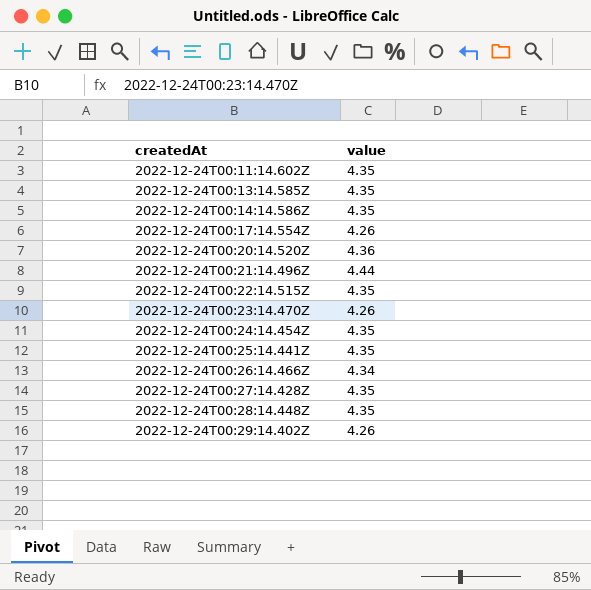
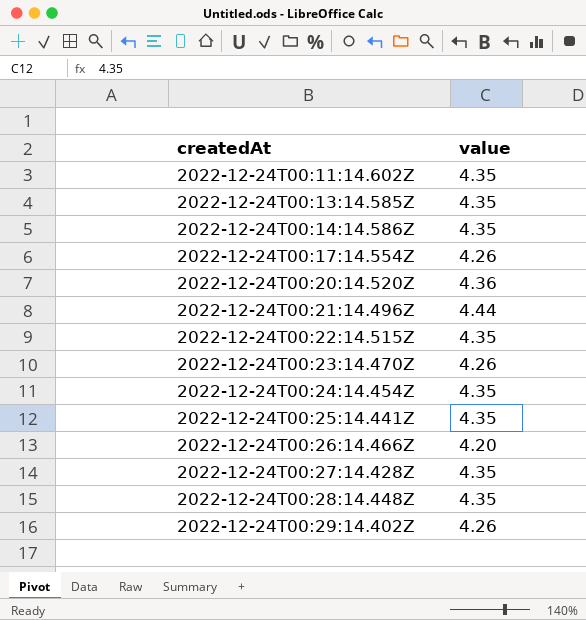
2022-12-24T00:26:14.466Z | value: 4.34 -> 4.20

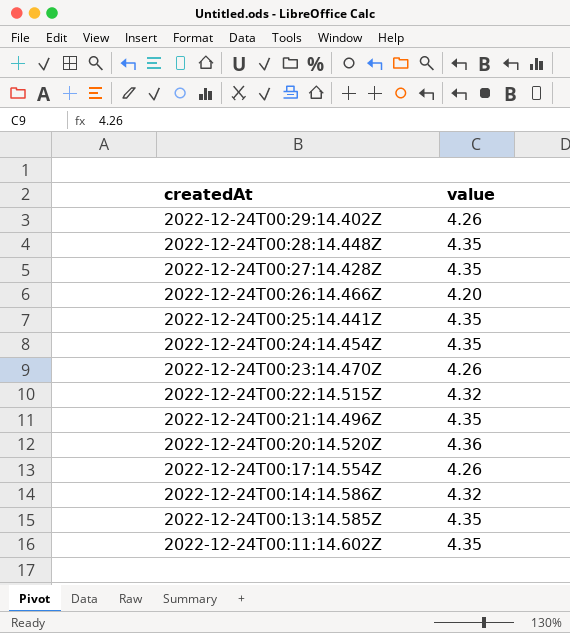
row order: createdAt ascending -> createdAt descending
2022-12-24T00:22:14.515Z | value: 4.35 -> 4.32
2022-12-24T00:21:14.496Z | value: 4.44 -> 4.35
2022-12-24T00:14:14.586Z | value: 4.35 -> 4.32

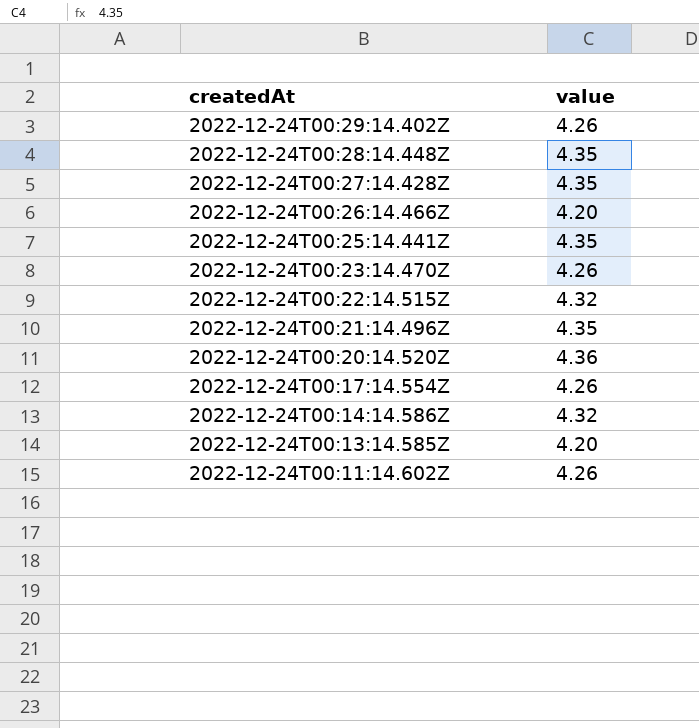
row 2022-12-24T00:24:14.454Z: 4.35 -> none
2022-12-24T00:13:14.585Z | value: 4.35 -> 4.20
2022-12-24T00:11:14.602Z | value: 4.35 -> 4.26

